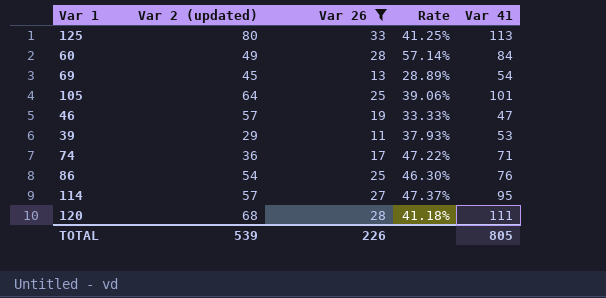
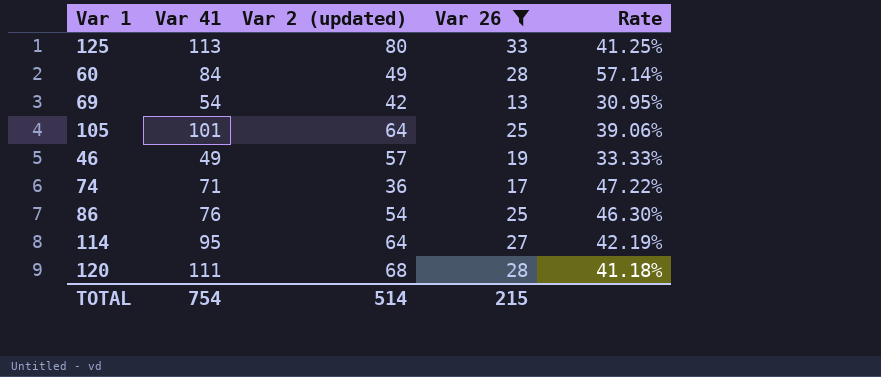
column Var 41 | position: 5 -> 2
row 39: 29 | 11 | 37.93% | 53 -> none
69 | Var 2 (updated): 45 -> 42
69 | Rate: 28.89% -> 30.95%
46 | Var 41: 47 -> 49
114 | Var 2 (updated): 57 -> 64
114 | Rate: 47.37% -> 42.19%
TOTAL | Var 41: 805 -> 754
TOTAL | Var 2 (updated): 539 -> 514
TOTAL | Var 26: 226 -> 215

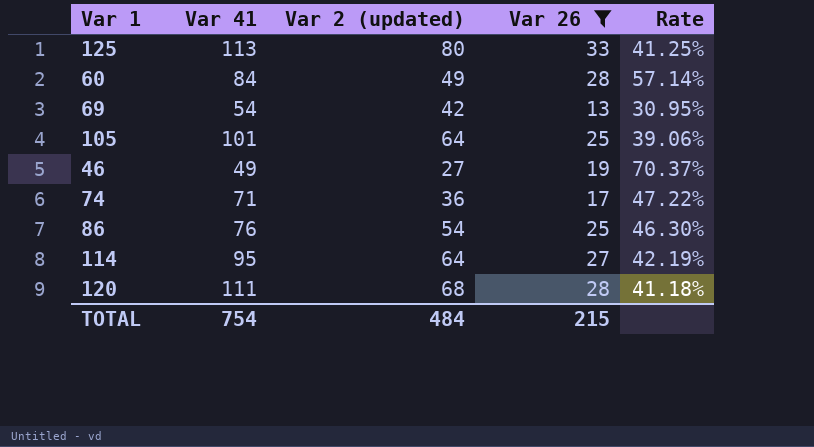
46 | Var 2 (updated): 57 -> 27
46 | Rate: 33.33% -> 70.37%
TOTAL | Var 2 (updated): 514 -> 484

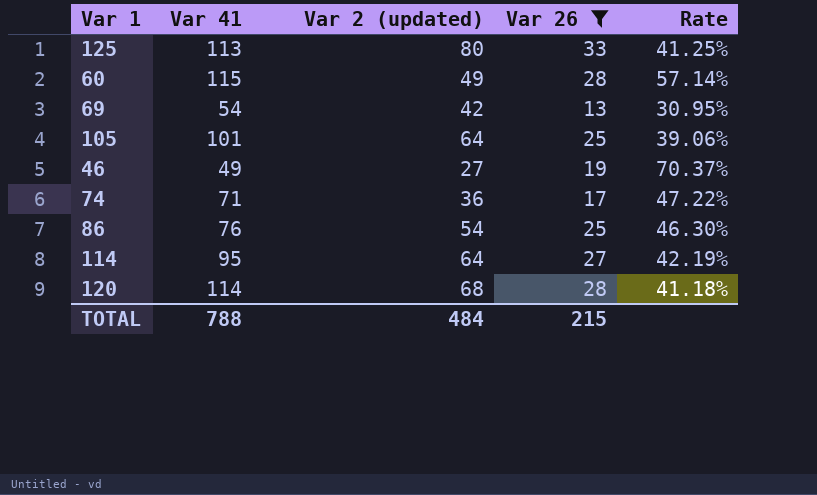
60 | Var 41: 84 -> 115
120 | Var 41: 111 -> 114
TOTAL | Var 41: 754 -> 788

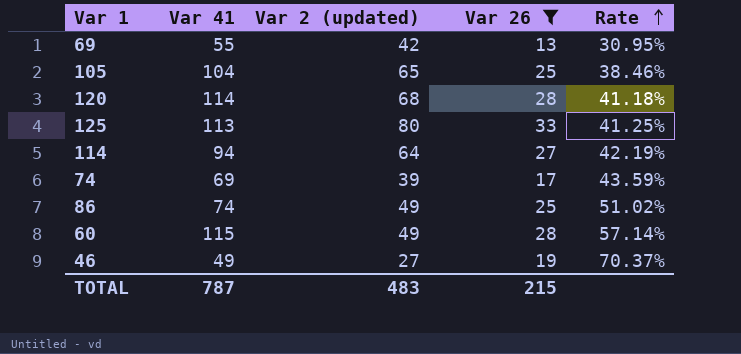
row order: none -> Rate ascending
69 | Var 41: 54 -> 55
105 | Var 41: 101 -> 104
105 | Var 2 (updated): 64 -> 65
105 | Rate: 39.06% -> 38.46%
114 | Var 41: 95 -> 94
74 | Var 41: 71 -> 69
74 | Var 2 (updated): 36 -> 39
74 | Rate: 47.22% -> 43.59%
86 | Var 41: 76 -> 74
86 | Var 2 (updated): 54 -> 49
86 | Rate: 46.30% -> 51.02%
TOTAL | Var 41: 788 -> 787
TOTAL | Var 2 (updated): 484 -> 483

